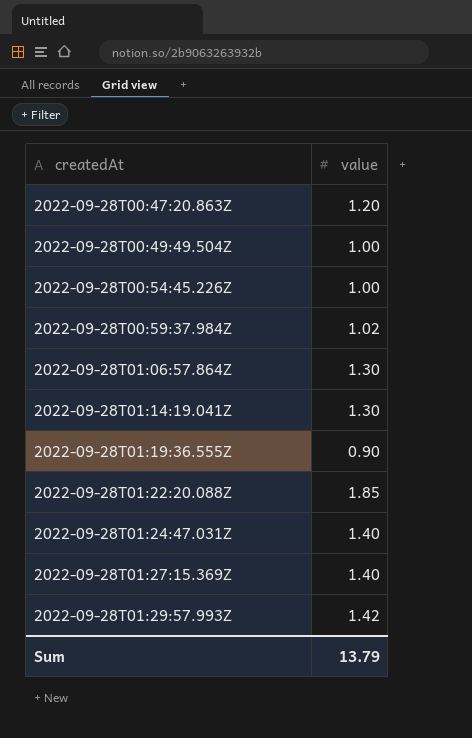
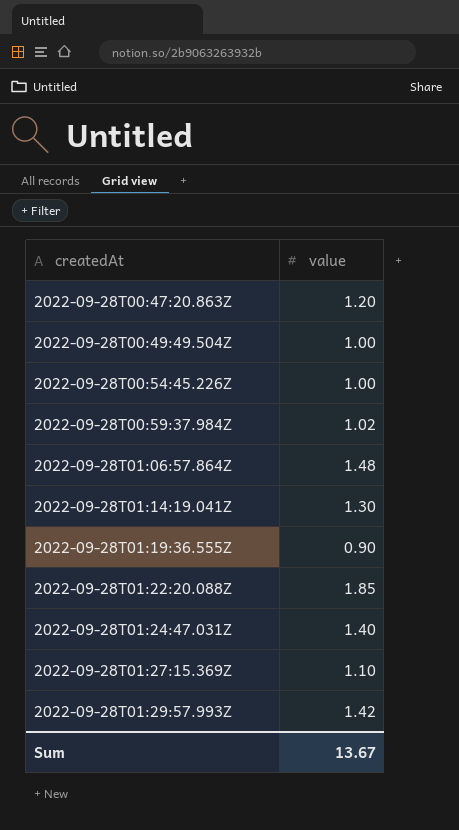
2022-09-28T01:06:57.864Z | value: 1.30 -> 1.48
2022-09-28T01:27:15.369Z | value: 1.40 -> 1.10
Sum | value: 13.79 -> 13.67

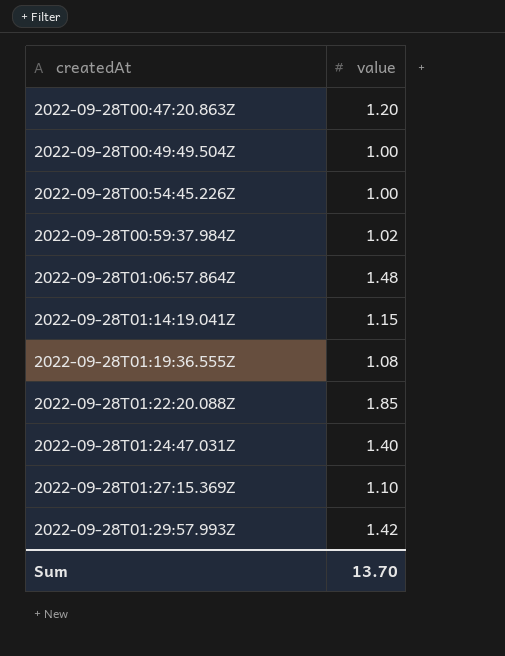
2022-09-28T01:14:19.041Z | value: 1.30 -> 1.15
2022-09-28T01:19:36.555Z | value: 0.90 -> 1.08
Sum | value: 13.67 -> 13.70

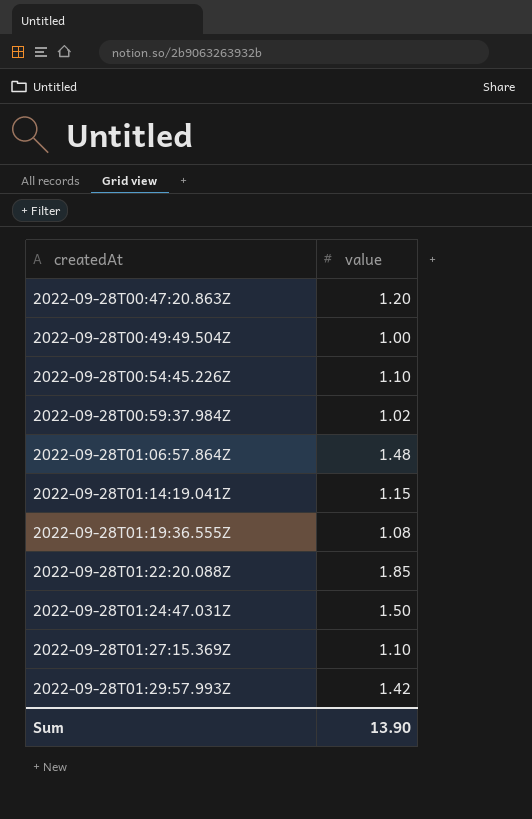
2022-09-28T00:54:45.226Z | value: 1.00 -> 1.10
2022-09-28T01:24:47.031Z | value: 1.40 -> 1.50
Sum | value: 13.70 -> 13.90

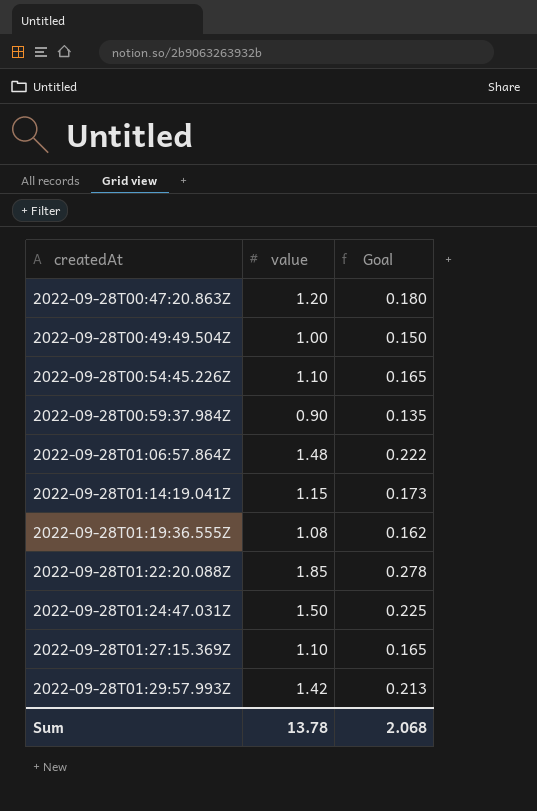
column Goal | formula: none -> [value] * 0.15
2022-09-28T00:59:37.984Z | value: 1.02 -> 0.90
Sum | value: 13.90 -> 13.78

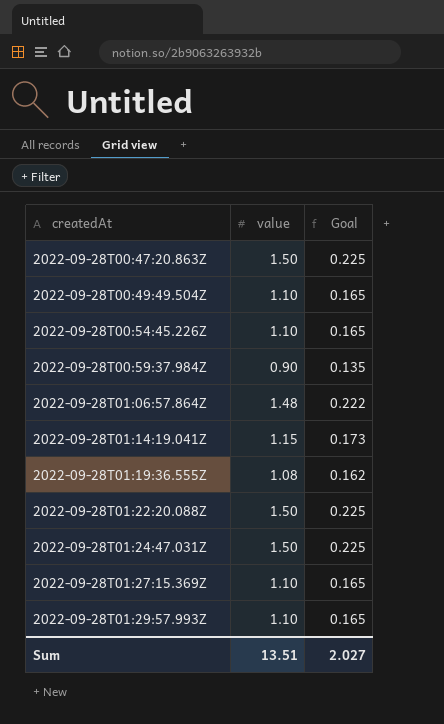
2022-09-28T00:47:20.863Z | value: 1.20 -> 1.50
2022-09-28T00:47:20.863Z | Goal: 0.180 -> 0.225
2022-09-28T00:49:49.504Z | value: 1.00 -> 1.10
2022-09-28T00:49:49.504Z | Goal: 0.150 -> 0.165
2022-09-28T01:22:20.088Z | value: 1.85 -> 1.50
2022-09-28T01:22:20.088Z | Goal: 0.278 -> 0.225
2022-09-28T01:29:57.993Z | value: 1.42 -> 1.10
2022-09-28T01:29:57.993Z | Goal: 0.213 -> 0.165
Sum | value: 13.78 -> 13.51
Sum | Goal: 2.068 -> 2.027

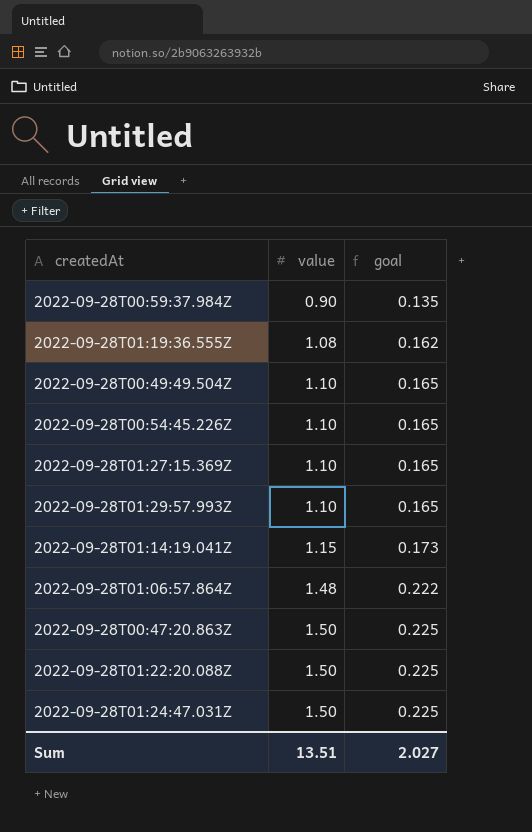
row order: createdAt ascending -> value ascending
column name: Goal -> goal

